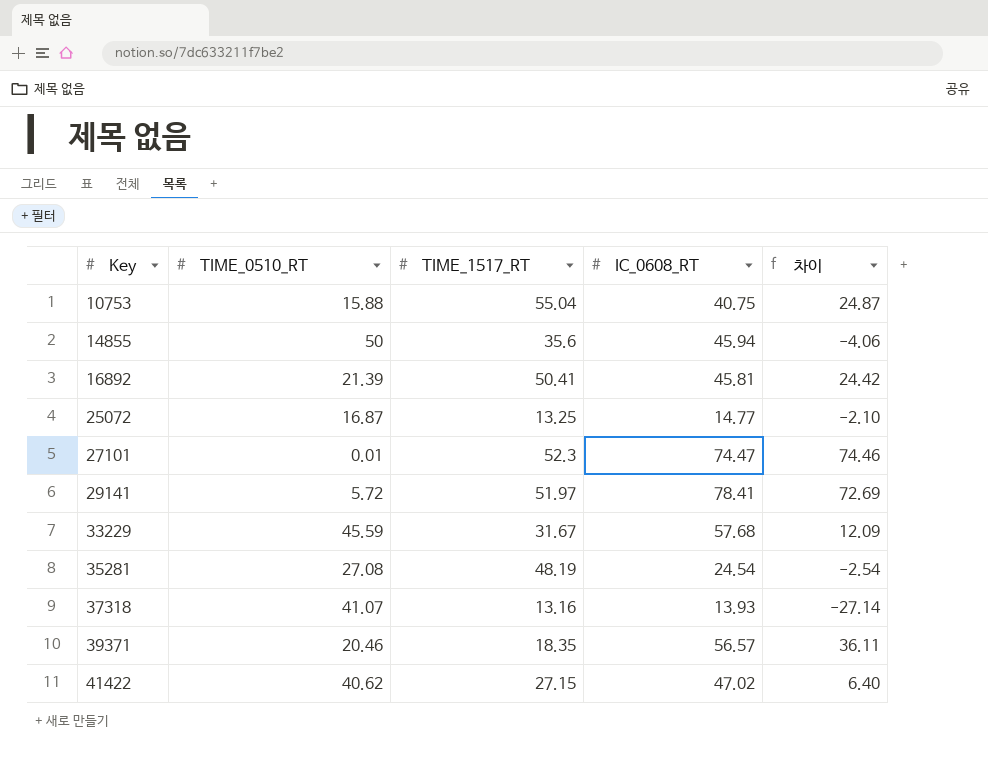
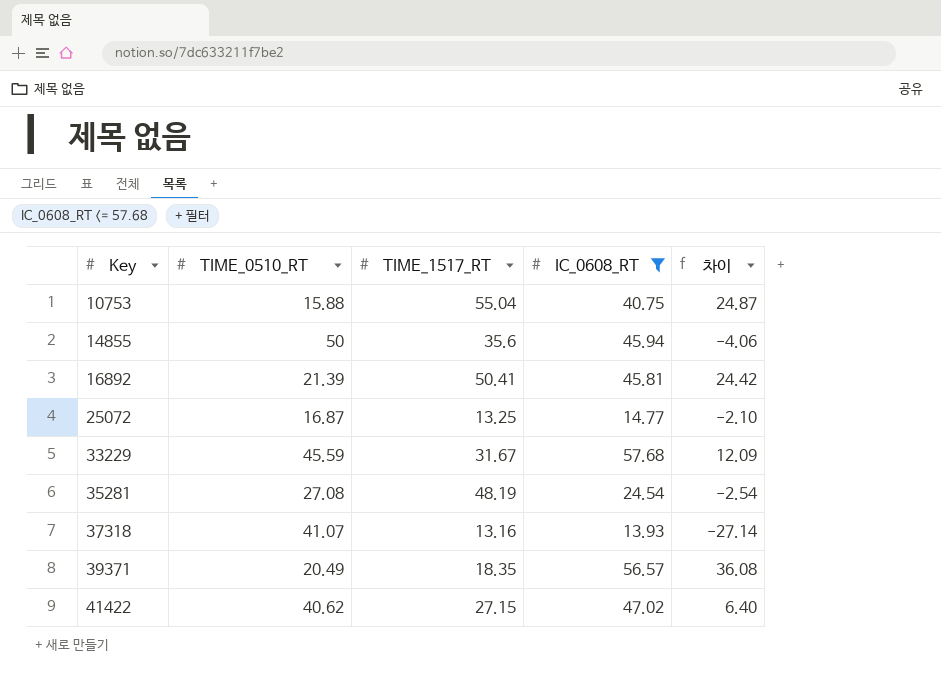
filter: none -> IC_0608_RT <= 57.68
39371 | TIME_0510_RT: 20.46 -> 20.49
39371 | 차이: 36.11 -> 36.08

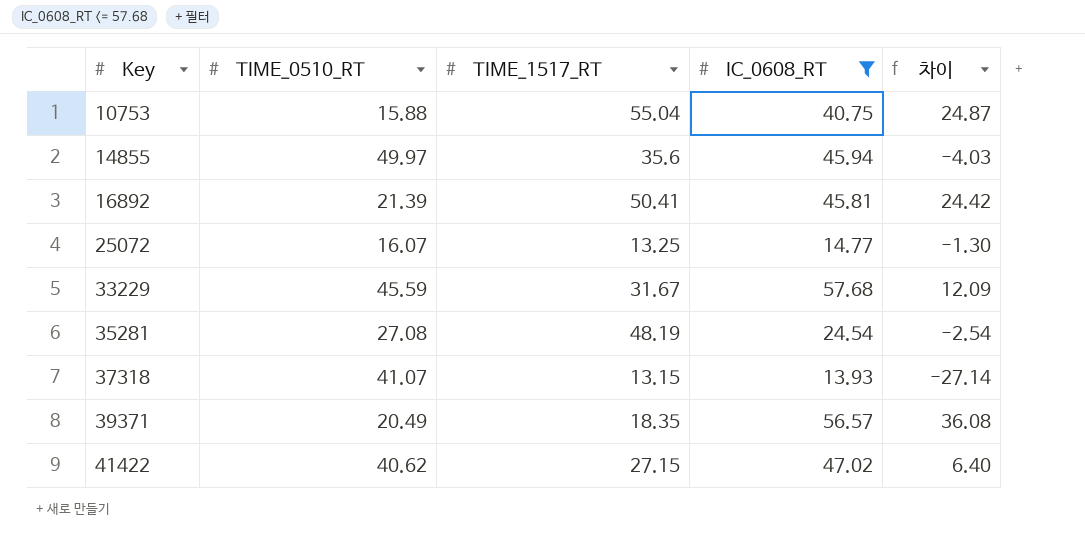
14855 | TIME_0510_RT: 50 -> 49.97
14855 | 차이: -4.06 -> -4.03
25072 | TIME_0510_RT: 16.87 -> 16.07
25072 | 차이: -2.10 -> -1.30
37318 | TIME_1517_RT: 13.16 -> 13.15

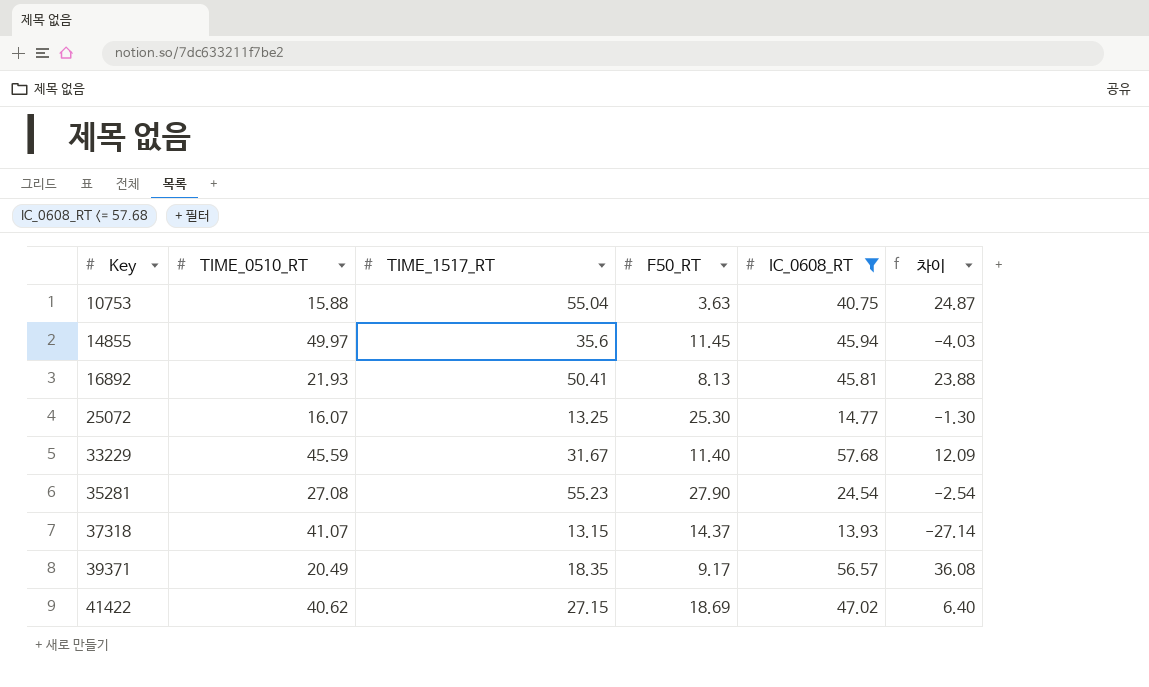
column F50_RT | position: none -> 4
16892 | TIME_0510_RT: 21.39 -> 21.93
16892 | 차이: 24.42 -> 23.88
35281 | TIME_1517_RT: 48.19 -> 55.23

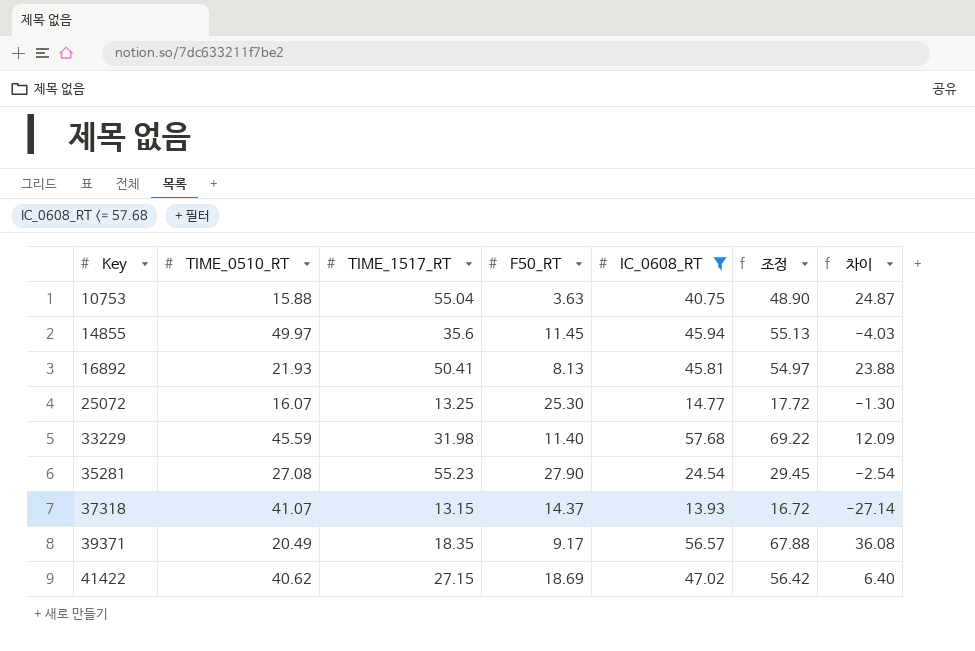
column 조정 | formula: none -> [IC_0608_RT] * 1.2
33229 | TIME_1517_RT: 31.67 -> 31.98

